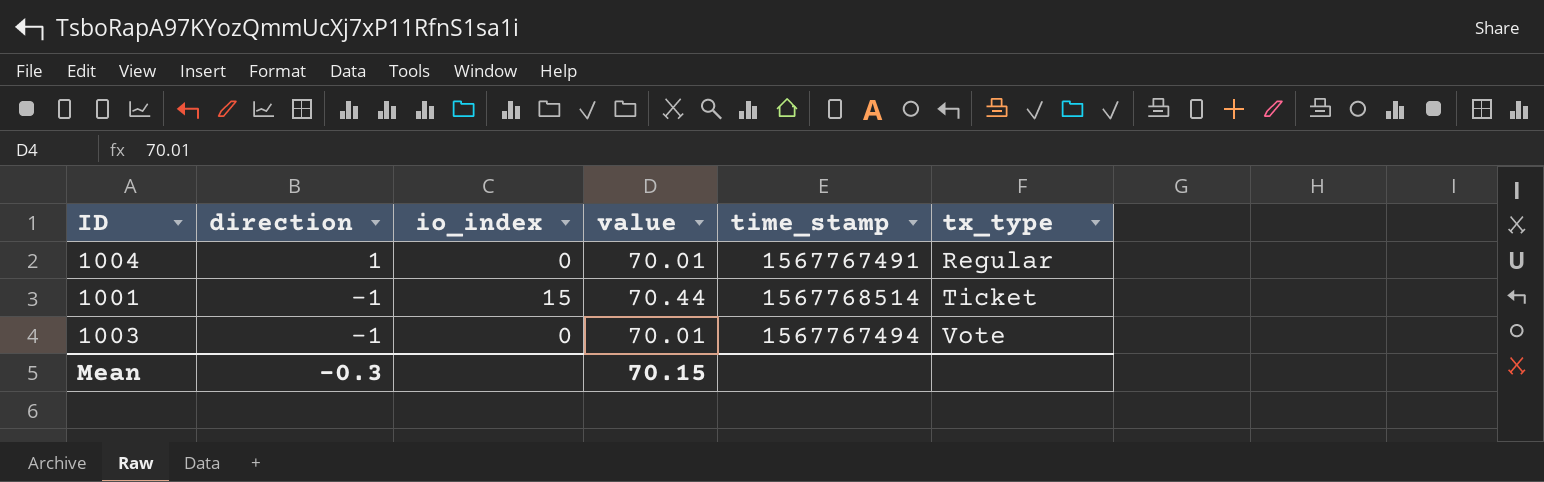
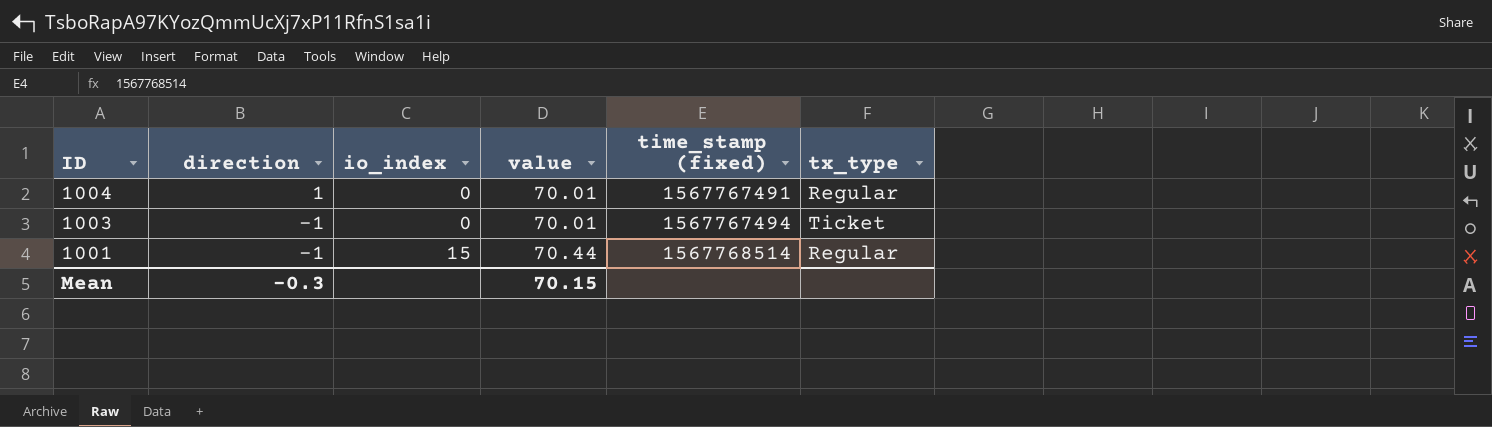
row order: direction descending -> ID descending
column name: time_stamp -> time_stamp (fixed)
1003 | tx_type: Vote -> Ticket
1001 | tx_type: Ticket -> Regular

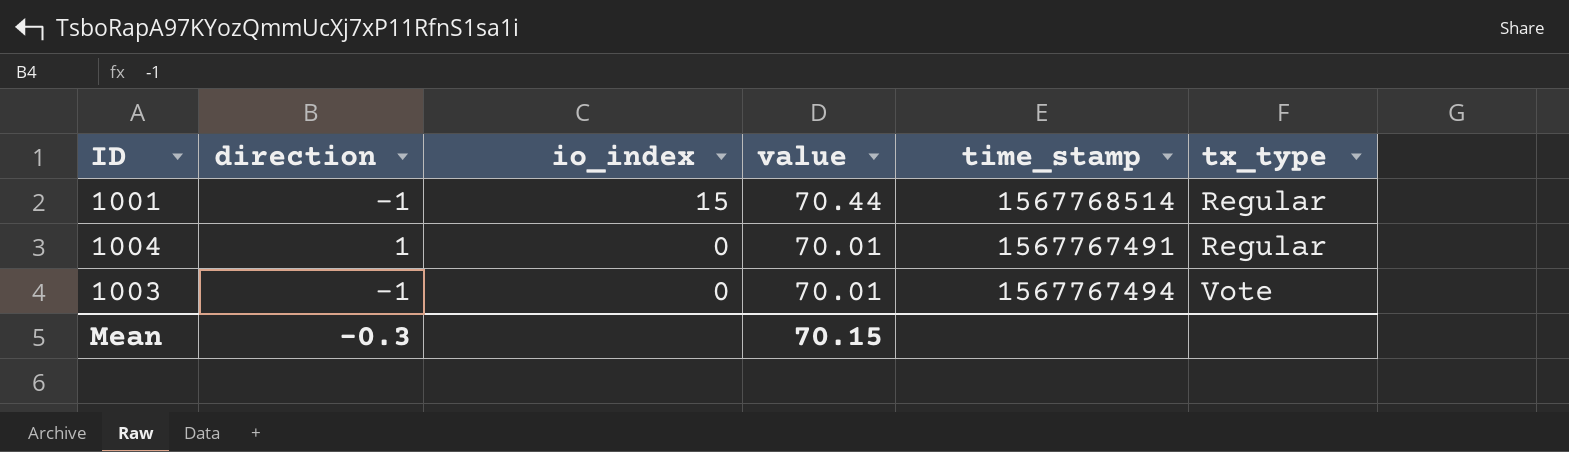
row order: ID descending -> io_index descending
column name: time_stamp (fixed) -> time_stamp
1003 | tx_type: Ticket -> Vote

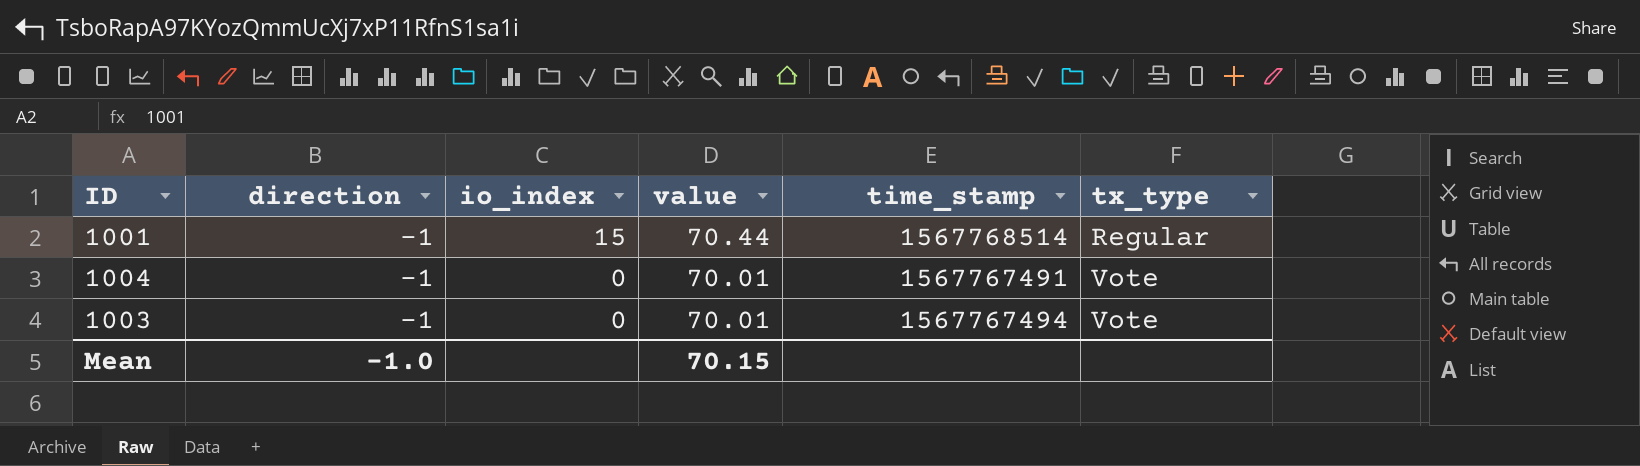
1004 | direction: 1 -> -1
1004 | tx_type: Regular -> Vote
Mean | direction: -0.3 -> -1.0

